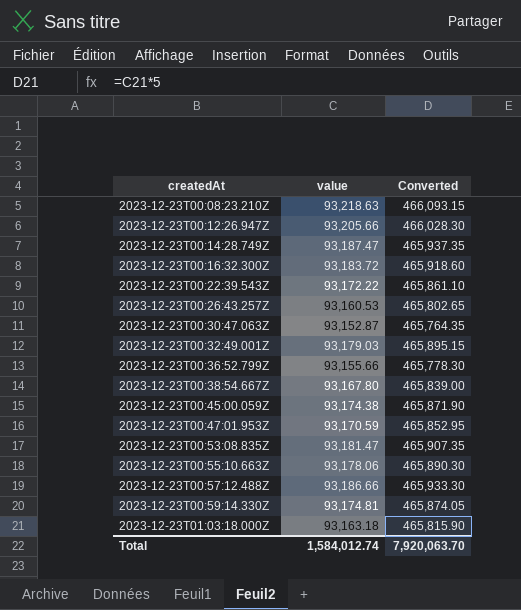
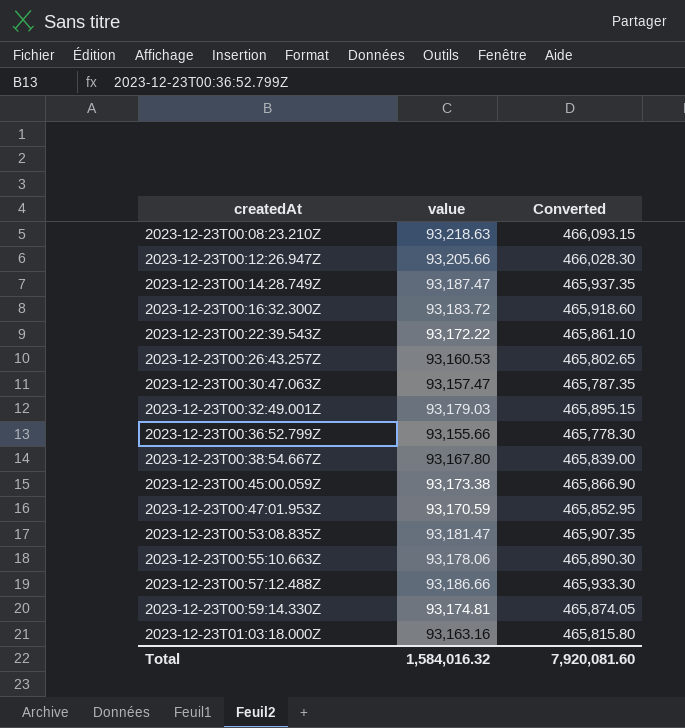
2023-12-23T00:30:47.063Z | value: 93,152.87 -> 93,157.47
2023-12-23T00:30:47.063Z | Converted: 465,764.35 -> 465,787.35
2023-12-23T00:45:00.059Z | value: 93,174.38 -> 93,173.38
2023-12-23T00:45:00.059Z | Converted: 465,871.90 -> 465,866.90
2023-12-23T01:03:18.000Z | value: 93,163.18 -> 93,163.16
2023-12-23T01:03:18.000Z | Converted: 465,815.90 -> 465,815.80
Total | value: 1,584,012.74 -> 1,584,016.32
Total | Converted: 7,920,063.70 -> 7,920,081.60

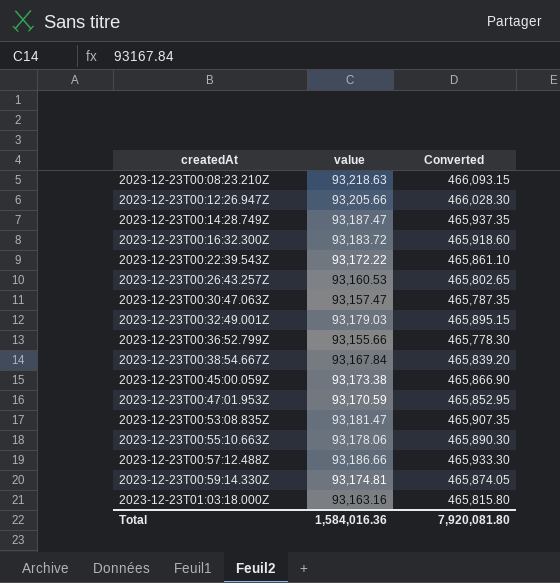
2023-12-23T00:38:54.667Z | value: 93,167.80 -> 93,167.84
2023-12-23T00:38:54.667Z | Converted: 465,839.00 -> 465,839.20
Total | value: 1,584,016.32 -> 1,584,016.36
Total | Converted: 7,920,081.60 -> 7,920,081.80

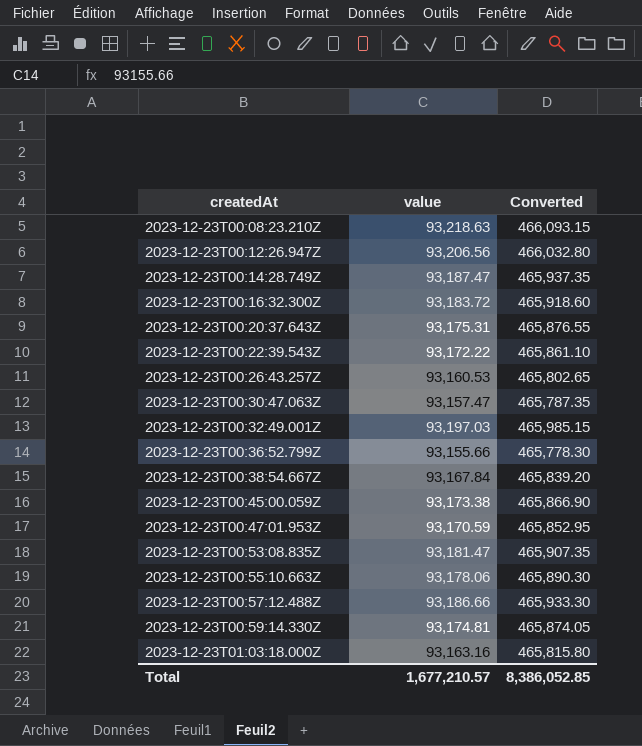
2023-12-23T00:12:26.947Z | value: 93,205.66 -> 93,206.56
2023-12-23T00:12:26.947Z | Converted: 466,028.30 -> 466,032.80
row 2023-12-23T00:20:37.643Z: none -> 93,175.31 | 465,876.55
2023-12-23T00:32:49.001Z | value: 93,179.03 -> 93,197.03
2023-12-23T00:32:49.001Z | Converted: 465,895.15 -> 465,985.15
Total | value: 1,584,016.36 -> 1,677,210.57
Total | Converted: 7,920,081.80 -> 8,386,052.85

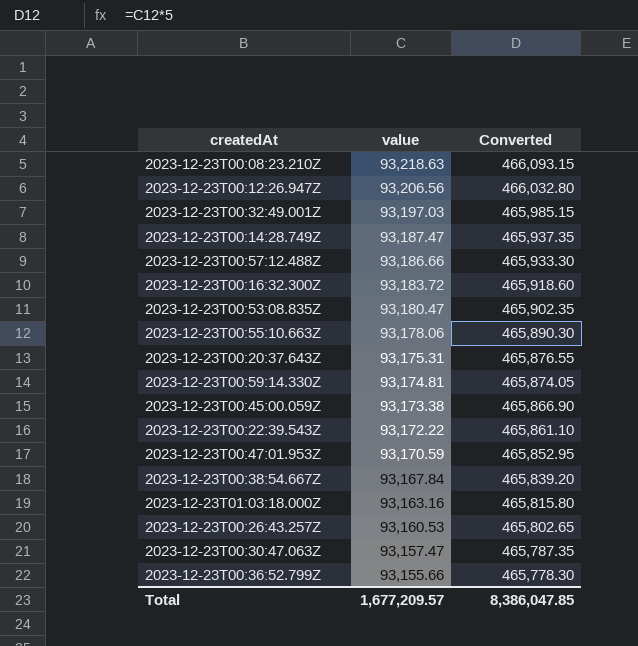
row order: createdAt ascending -> value descending
2023-12-23T00:53:08.835Z | value: 93,181.47 -> 93,180.47
2023-12-23T00:53:08.835Z | Converted: 465,907.35 -> 465,902.35
Total | value: 1,677,210.57 -> 1,677,209.57
Total | Converted: 8,386,052.85 -> 8,386,047.85

